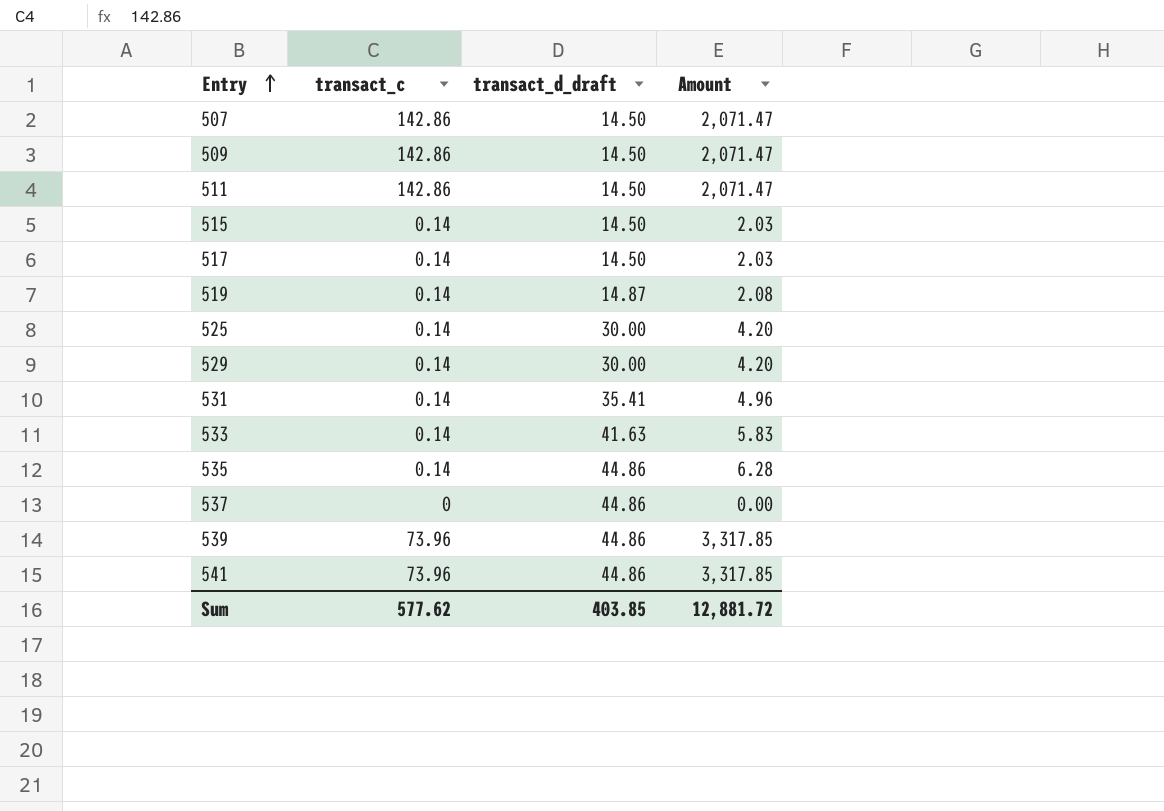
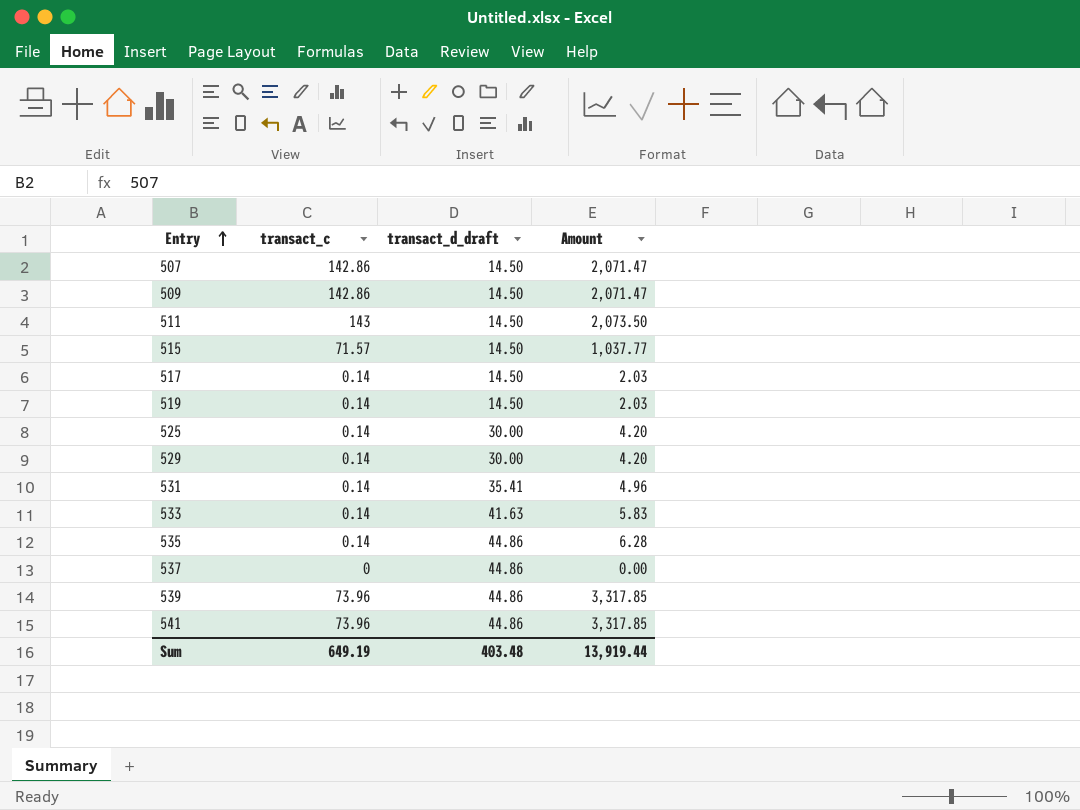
511 | transact_c: 142.86 -> 143
511 | Amount: 2,071.47 -> 2,073.50
515 | transact_c: 0.14 -> 71.57
515 | Amount: 2.03 -> 1,037.77
519 | transact_d_draft: 14.87 -> 14.50
519 | Amount: 2.08 -> 2.03
Sum | transact_c: 577.62 -> 649.19
Sum | transact_d_draft: 403.85 -> 403.48
Sum | Amount: 12,881.72 -> 13,919.44

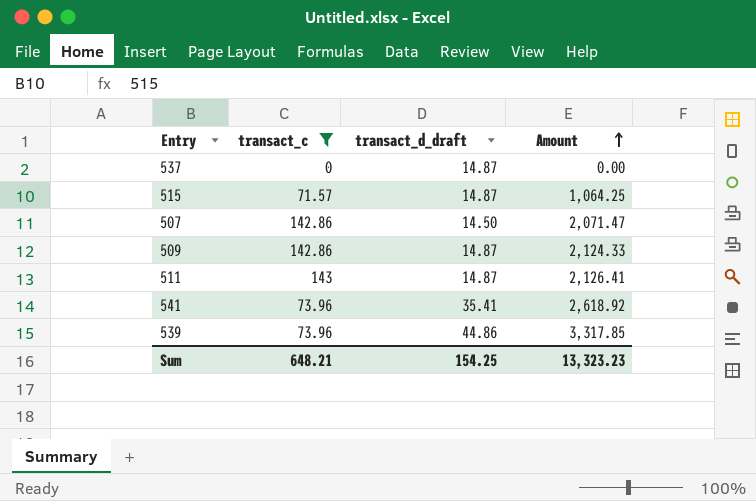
filter: none -> transact_c != 0.14
row order: Entry ascending -> Amount ascending
537 | transact_d_draft: 44.86 -> 14.87
515 | transact_d_draft: 14.50 -> 14.87
515 | Amount: 1,037.77 -> 1,064.25
509 | transact_d_draft: 14.50 -> 14.87
509 | Amount: 2,071.47 -> 2,124.33
511 | transact_d_draft: 14.50 -> 14.87
511 | Amount: 2,073.50 -> 2,126.41
541 | transact_d_draft: 44.86 -> 35.41
541 | Amount: 3,317.85 -> 2,618.92
Sum | transact_c: 649.19 -> 648.21
Sum | transact_d_draft: 403.48 -> 154.25
Sum | Amount: 13,919.44 -> 13,323.23

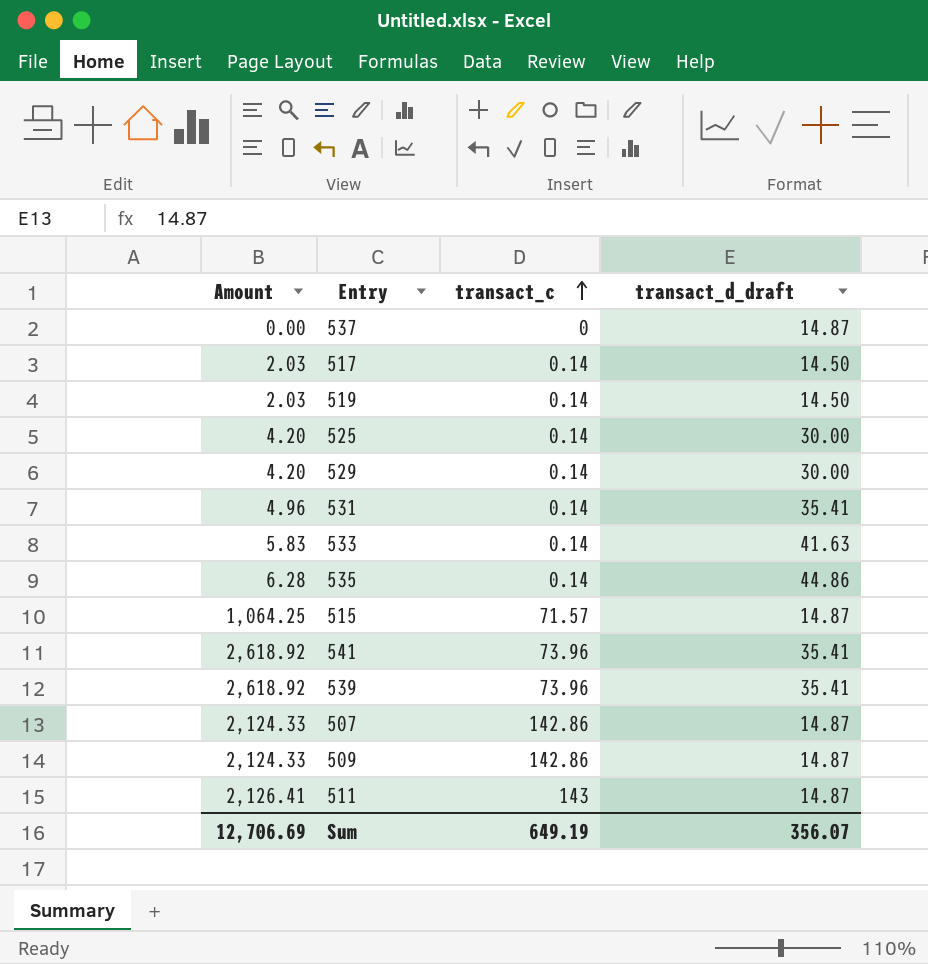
filter: transact_c != 0.14 -> none
row order: Amount ascending -> transact_c ascending
column Amount | position: 4 -> 1
539 | Amount: 3,317.85 -> 2,618.92
539 | transact_d_draft: 44.86 -> 35.41
507 | Amount: 2,071.47 -> 2,124.33
507 | transact_d_draft: 14.50 -> 14.87
Sum | Amount: 13,323.23 -> 12,706.69
Sum | transact_c: 648.21 -> 649.19
Sum | transact_d_draft: 154.25 -> 356.07

